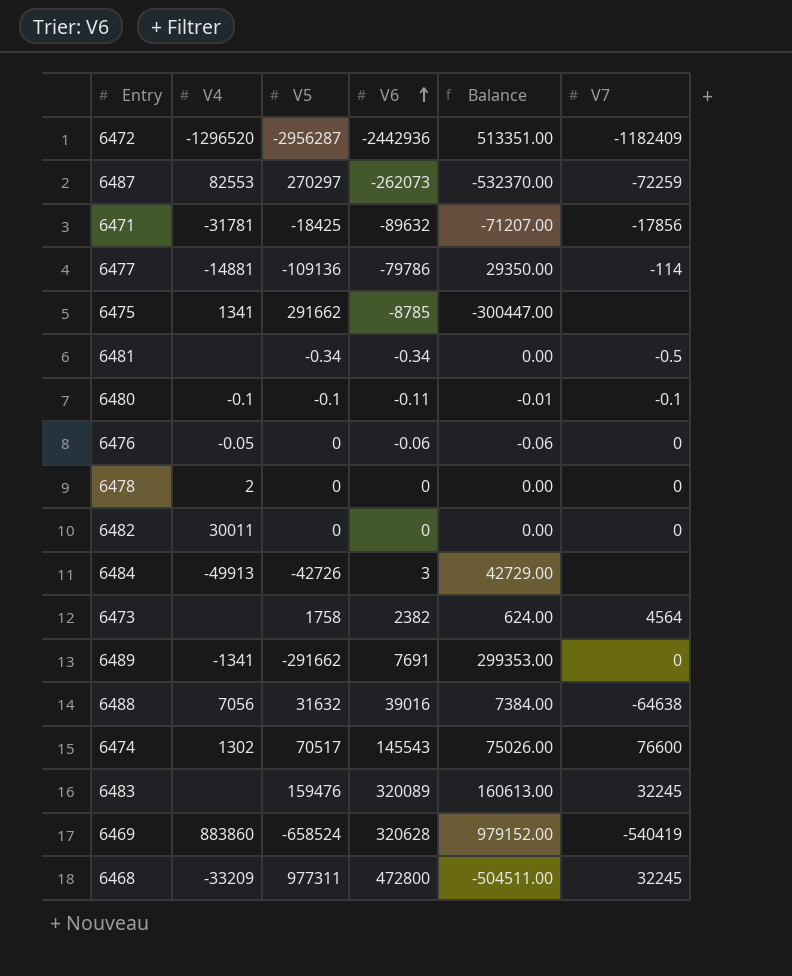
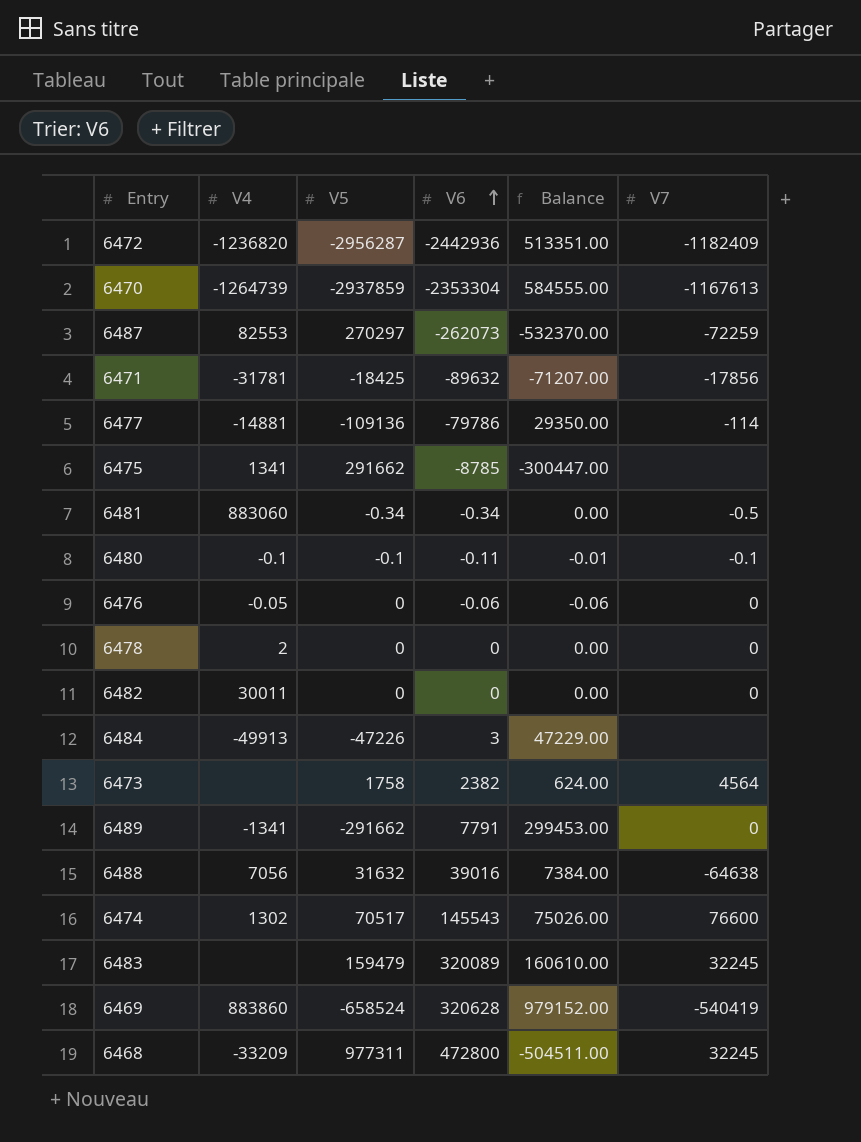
6472 | V4: -1296520 -> -1236820
row 6470: none -> -1264739 | -2937859 | -2353304 | 584555.00 | -1167613
6481 | V4: none -> 883060
6484 | V5: -42726 -> -47226
6484 | Balance: 42729.00 -> 47229.00
6489 | V6: 7691 -> 7791
6489 | Balance: 299353.00 -> 299453.00
6483 | V5: 159476 -> 159479
6483 | Balance: 160613.00 -> 160610.00

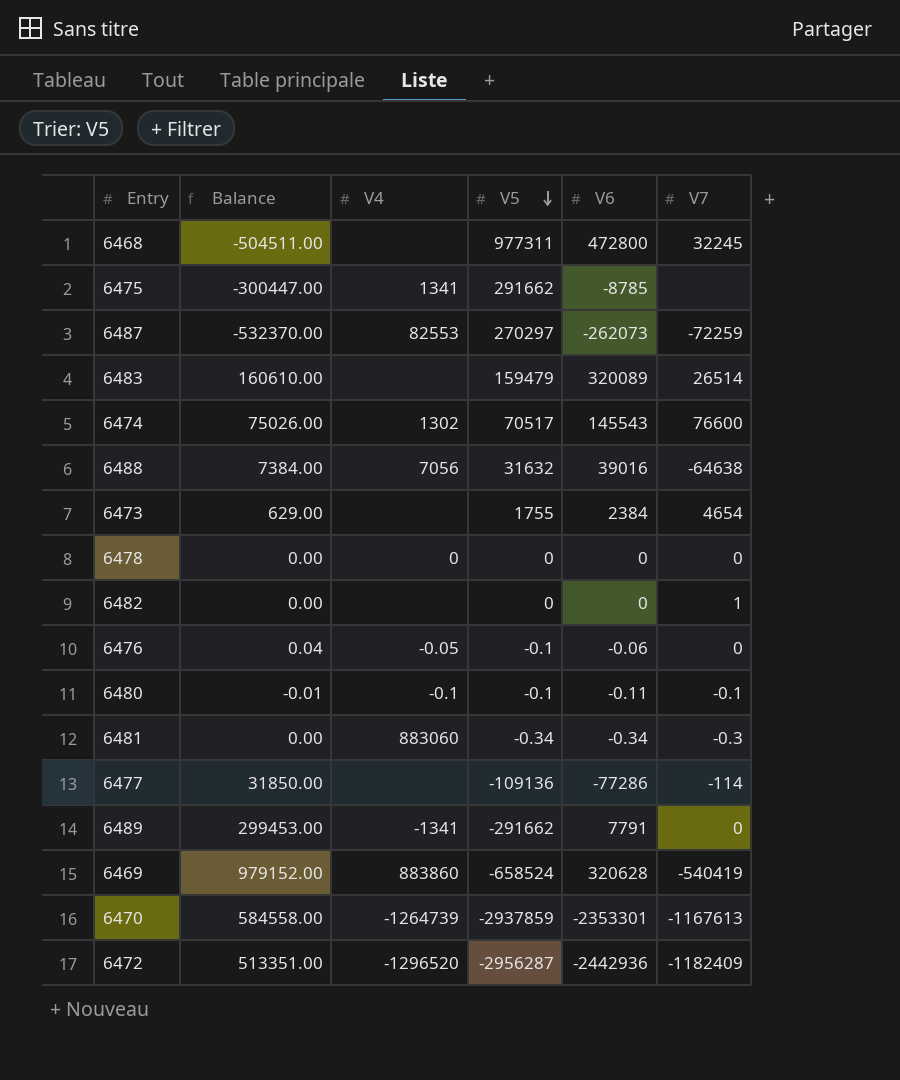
row order: V6 ascending -> V5 descending
column Balance | position: 5 -> 2
row 6471: -31781 | -18425 | -89632 | -71207.00 | -17856 -> none
row 6484: -49913 | -47226 | 3 | 47229.00 | none -> none
6468 | V4: -33209 -> none
6483 | V7: 32245 -> 26514
6473 | Balance: 624.00 -> 629.00
6473 | V5: 1758 -> 1755
6473 | V6: 2382 -> 2384
6473 | V7: 4564 -> 4654
6478 | V4: 2 -> 0
6482 | V4: 30011 -> none
6482 | V7: 0 -> 1
6476 | Balance: -0.06 -> 0.04
6476 | V5: 0 -> -0.1
6481 | V7: -0.5 -> -0.3
6477 | Balance: 29350.00 -> 31850.00
6477 | V4: -14881 -> none
6477 | V6: -79786 -> -77286
6470 | Balance: 584555.00 -> 584558.00
6470 | V6: -2353304 -> -2353301
6472 | V4: -1236820 -> -1296520

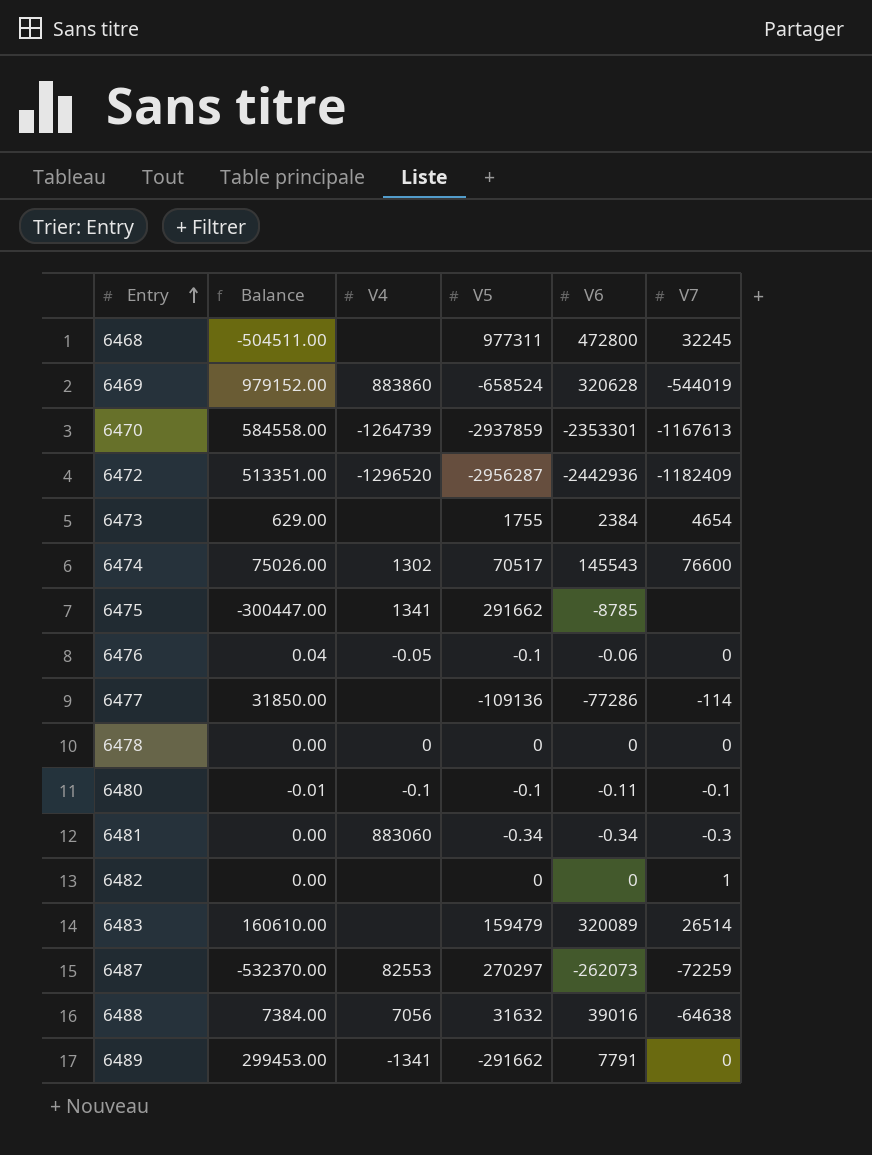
row order: V5 descending -> Entry ascending
6469 | V7: -540419 -> -544019

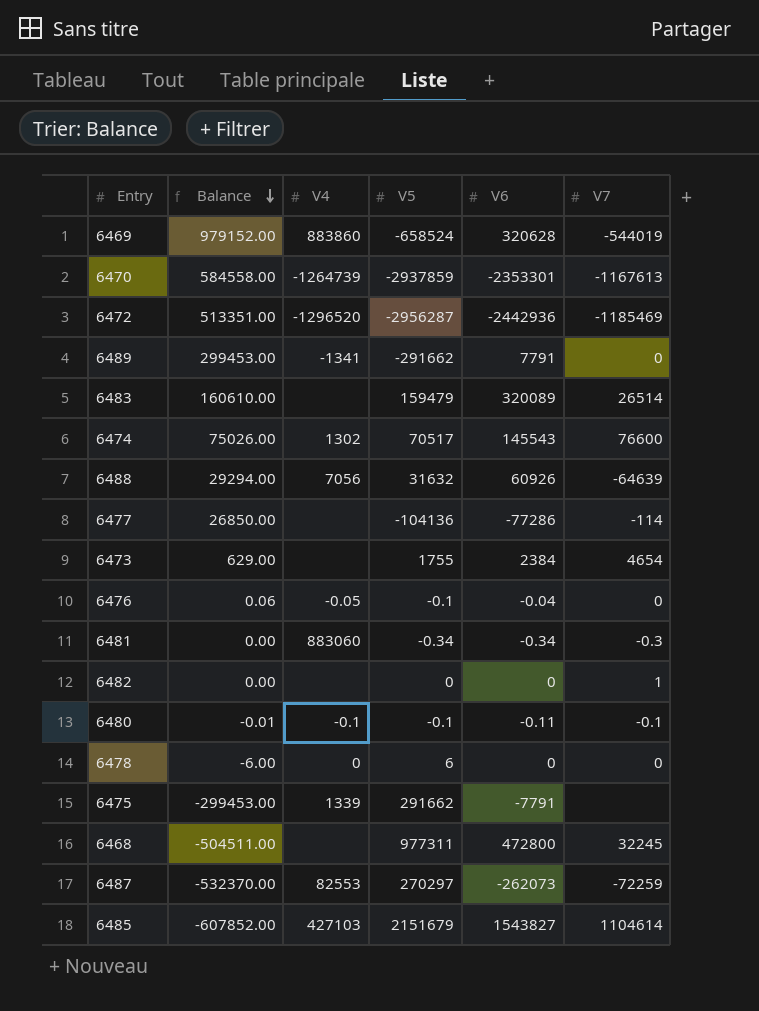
row order: Entry ascending -> Balance descending
6472 | V7: -1182409 -> -1185469
6488 | Balance: 7384.00 -> 29294.00
6488 | V6: 39016 -> 60926
6488 | V7: -64638 -> -64639
6477 | Balance: 31850.00 -> 26850.00
6477 | V5: -109136 -> -104136
6476 | Balance: 0.04 -> 0.06
6476 | V6: -0.06 -> -0.04
6478 | Balance: 0.00 -> -6.00
6478 | V5: 0 -> 6
6475 | Balance: -300447.00 -> -299453.00
6475 | V4: 1341 -> 1339
6475 | V6: -8785 -> -7791
row 6485: none -> -607852.00 | 427103 | 2151679 | 1543827 | 1104614

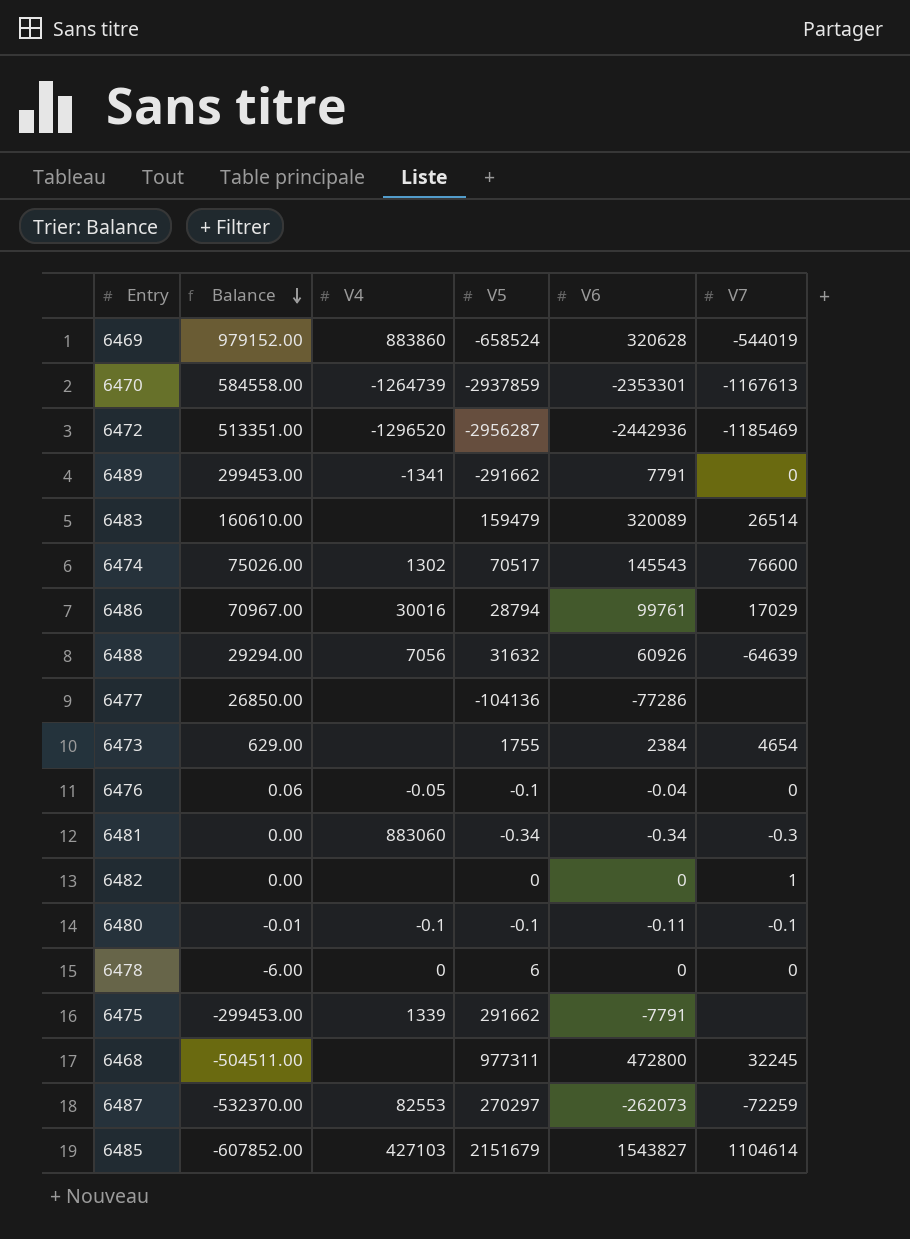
row 6486: none -> 70967.00 | 30016 | 28794 | 99761 | 17029
6477 | V7: -114 -> none

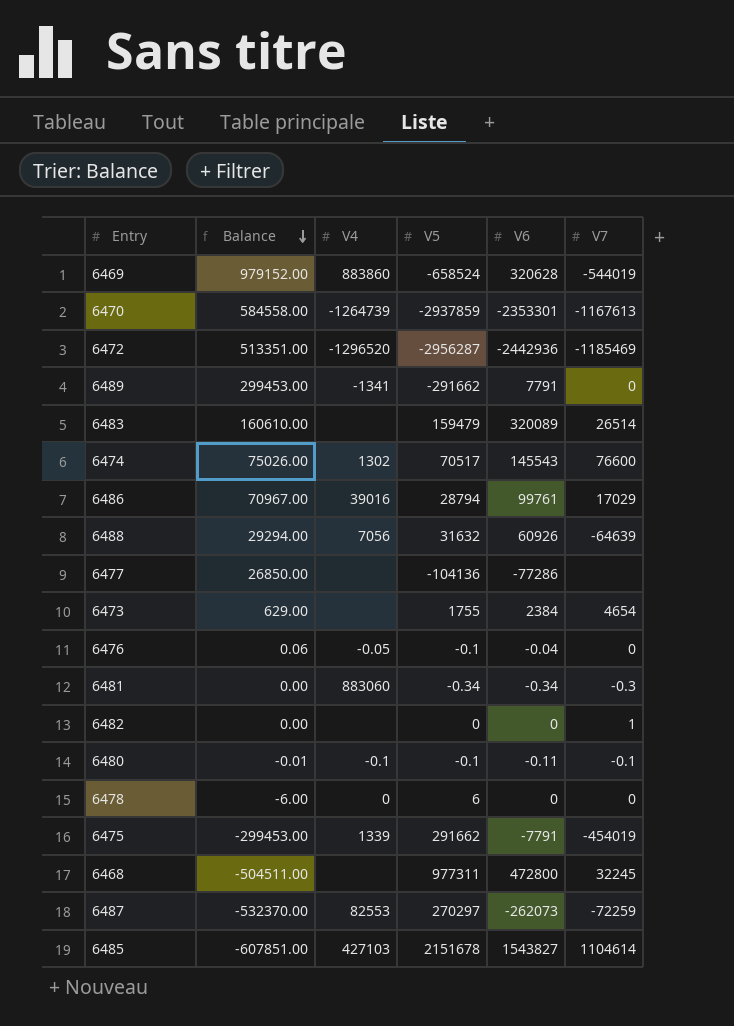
6486 | V4: 30016 -> 39016
6475 | V7: none -> -454019
6485 | Balance: -607852.00 -> -607851.00
6485 | V5: 2151679 -> 2151678

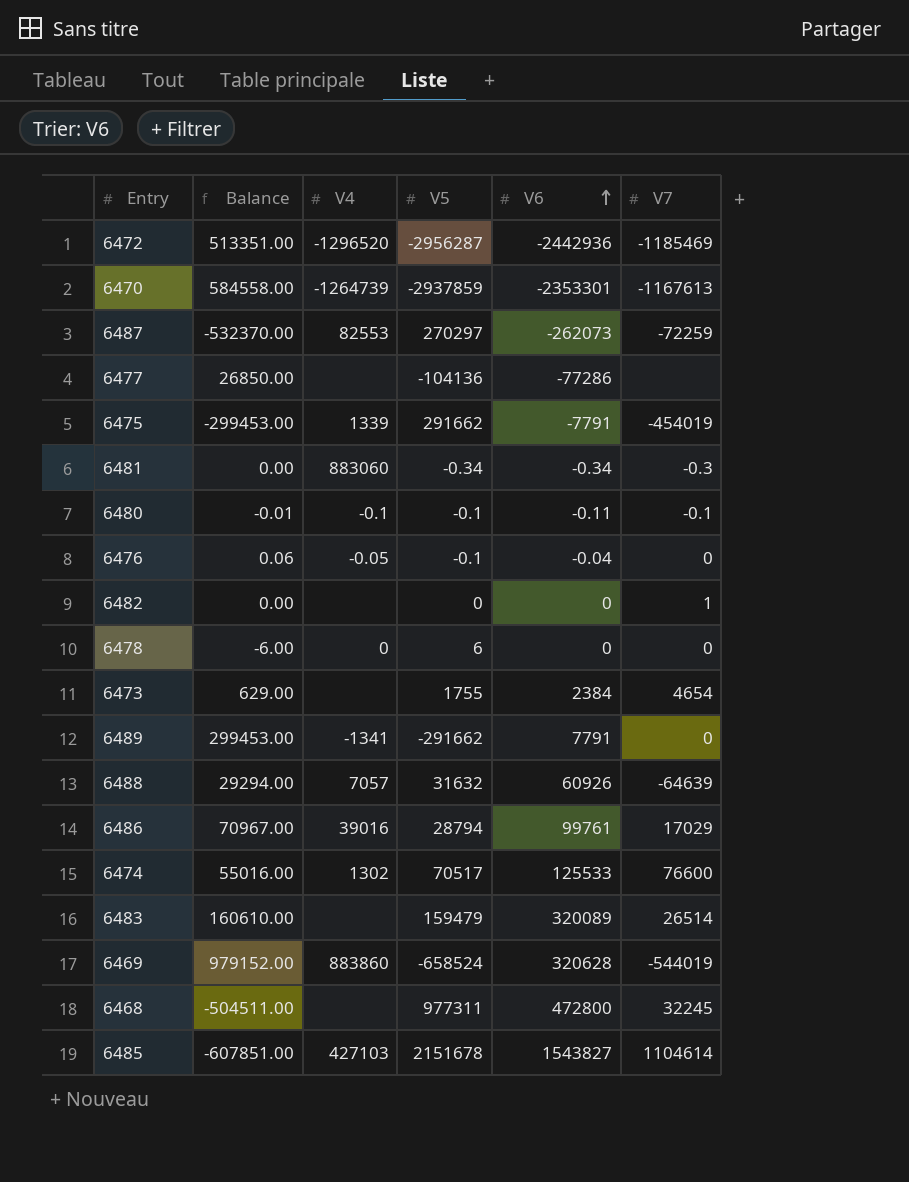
row order: Balance descending -> V6 ascending
6488 | V4: 7056 -> 7057
6474 | Balance: 75026.00 -> 55016.00
6474 | V6: 145543 -> 125533

